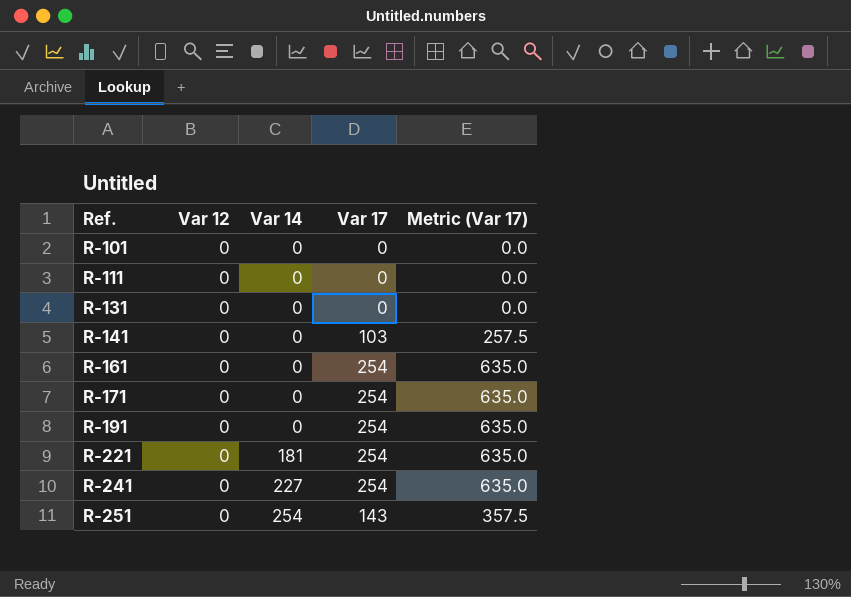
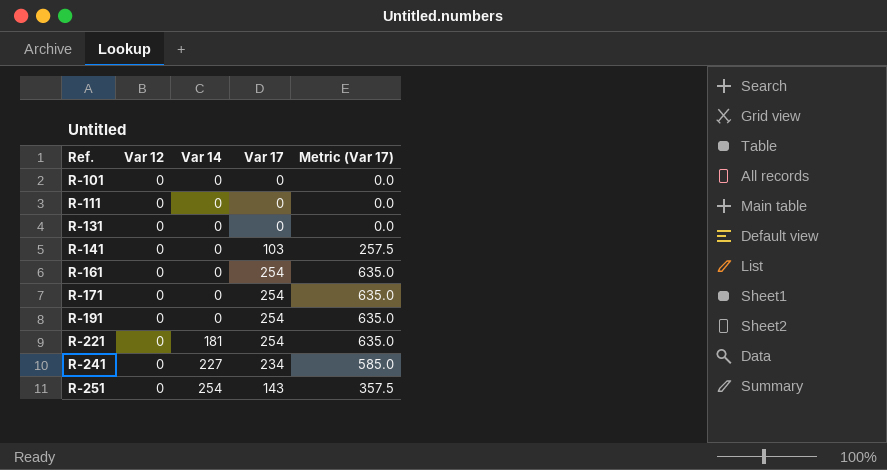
R-241 | Var 17: 254 -> 234
R-241 | Metric (Var 17): 635.0 -> 585.0

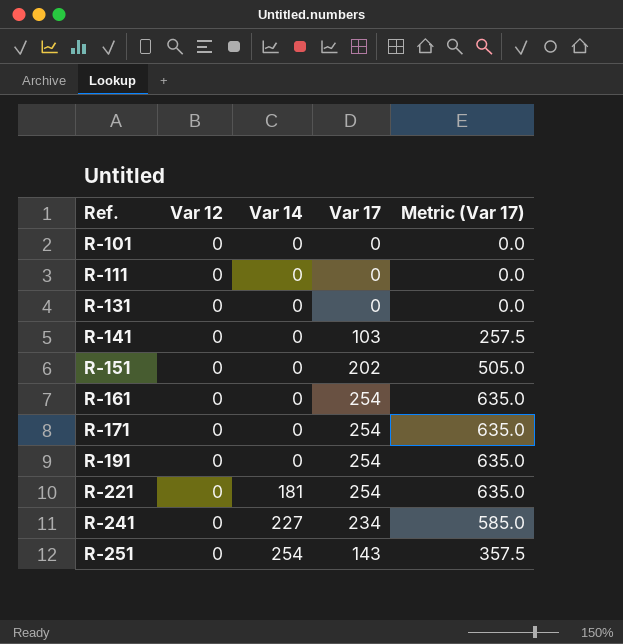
row R-151: none -> 0 | 0 | 202 | 505.0

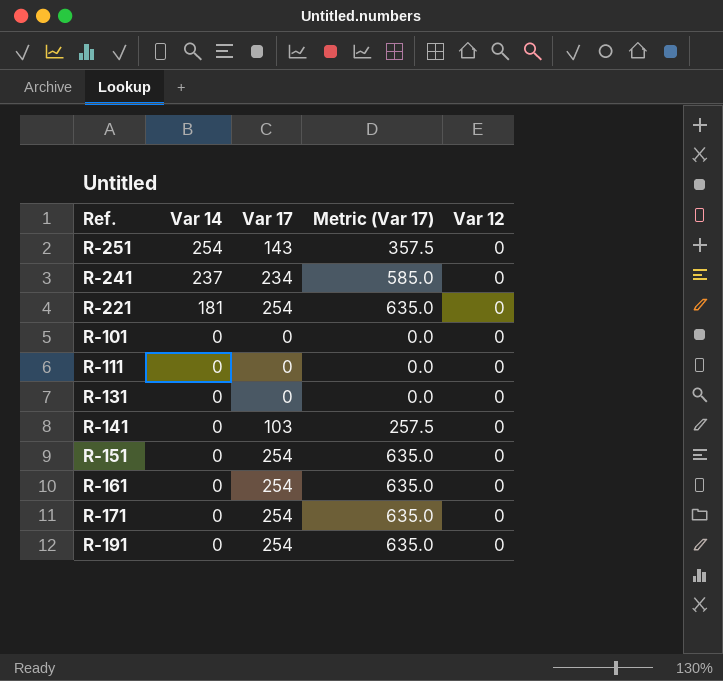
row order: Ref. ascending -> Var 14 descending
column Var 12 | position: 2 -> 5
R-241 | Var 14: 227 -> 237
R-151 | Var 17: 202 -> 254
R-151 | Metric (Var 17): 505.0 -> 635.0

